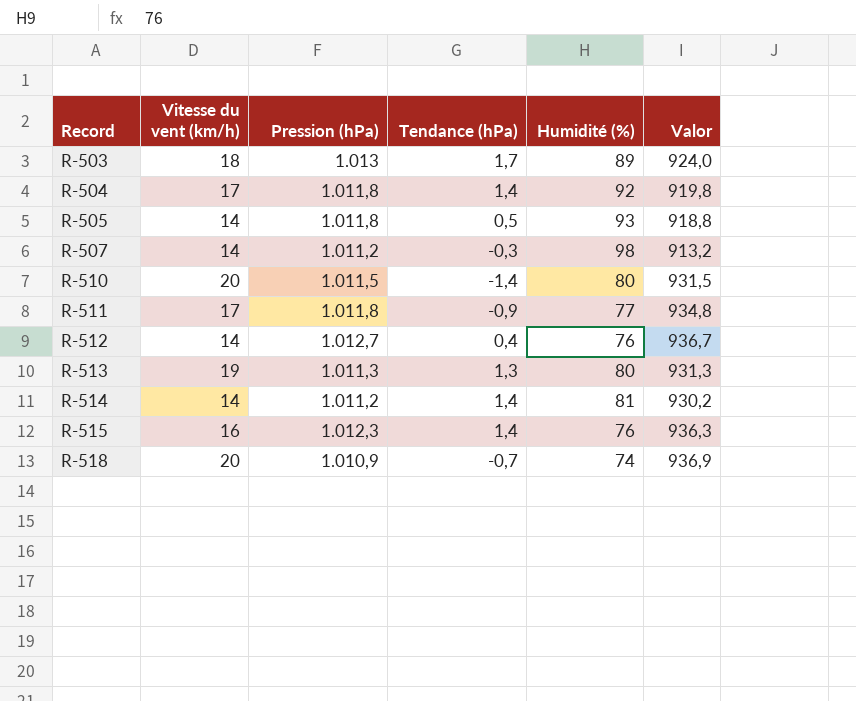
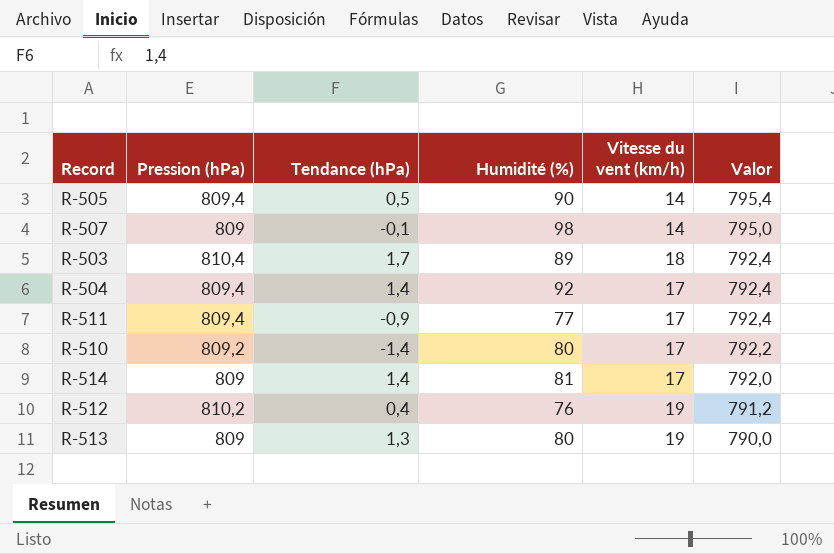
row order: Record ascending -> Valor descending
column Vitesse du vent (km/h) | position: 2 -> 5
column Valor | formula: [Pression (hPa)] - [Humidité (%)] -> [Pression (hPa)] - [Vitesse du vent (km/h)]
row R-515: 16 | 1.012,3 | 1,4 | 76 | 936,3 -> none
row R-518: 20 | 1.010,9 | -0,7 | 74 | 936,9 -> none
R-505 | Pression (hPa): 1.011,8 -> 809,4
R-505 | Humidité (%): 93 -> 90
R-507 | Pression (hPa): 1.011,2 -> 809
R-507 | Tendance (hPa): -0,3 -> -0,1
R-503 | Pression (hPa): 1.013 -> 810,4
R-504 | Pression (hPa): 1.011,8 -> 809,4
R-511 | Pression (hPa): 1.011,8 -> 809,4
R-510 | Pression (hPa): 1.011,5 -> 809,2
R-510 | Vitesse du vent (km/h): 20 -> 17
R-514 | Pression (hPa): 1.011,2 -> 809
R-514 | Vitesse du vent (km/h): 14 -> 17
R-512 | Pression (hPa): 1.012,7 -> 810,2
R-512 | Vitesse du vent (km/h): 14 -> 19
R-513 | Pression (hPa): 1.011,3 -> 809

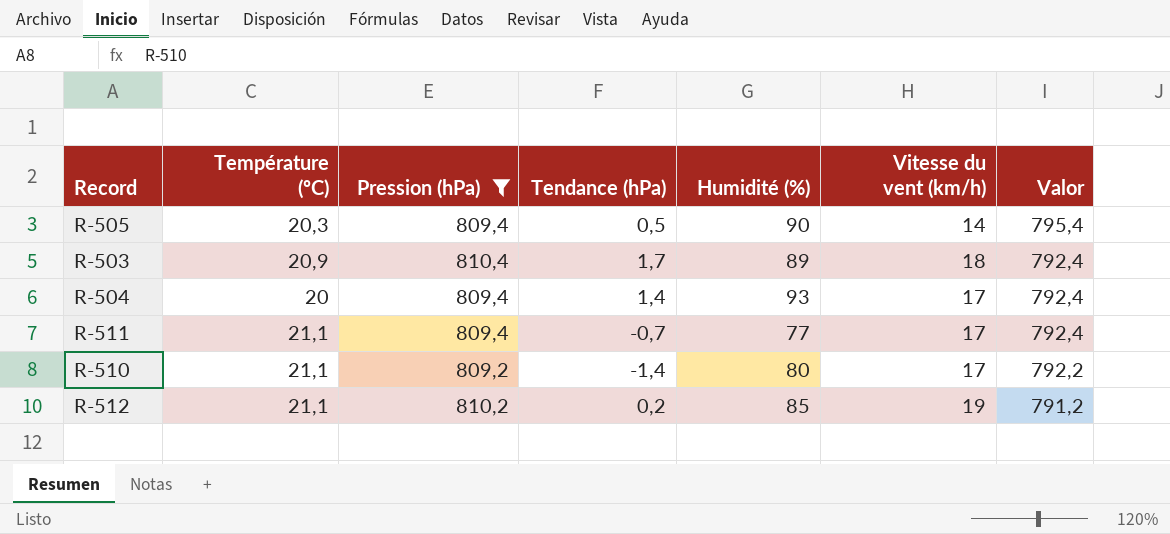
filter: none -> Pression (hPa) != 809
column Température (ºC) | position: none -> 2
R-504 | Humidité (%): 92 -> 93
R-511 | Tendance (hPa): -0,9 -> -0,7
R-512 | Tendance (hPa): 0,4 -> 0,2
R-512 | Humidité (%): 76 -> 85

